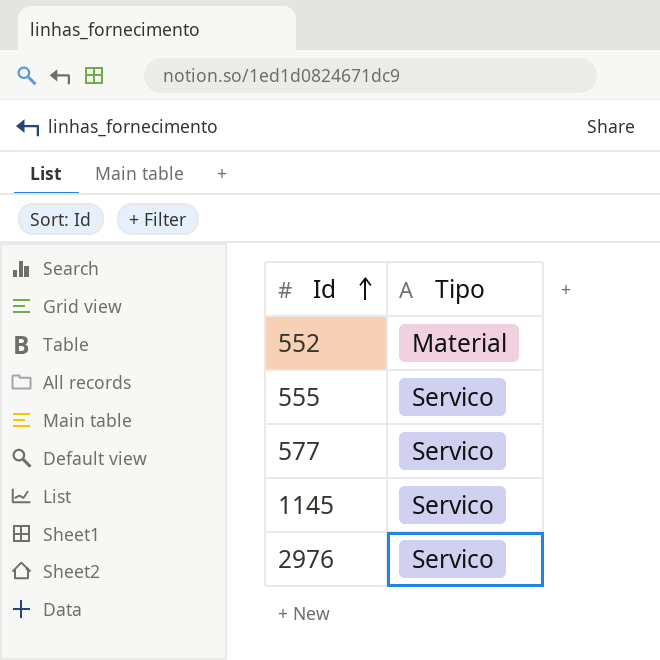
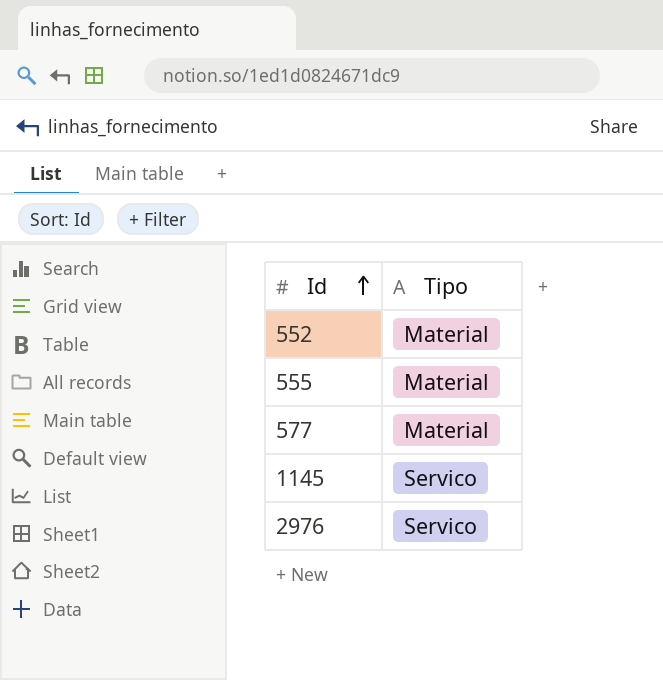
555 | Tipo: Servico -> Material
577 | Tipo: Servico -> Material

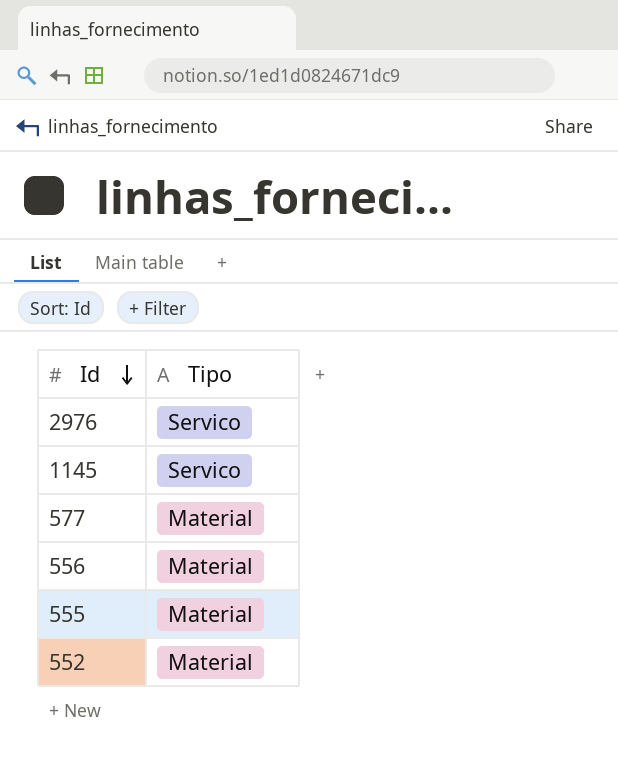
row order: Id ascending -> Id descending
row 556: none -> Material

